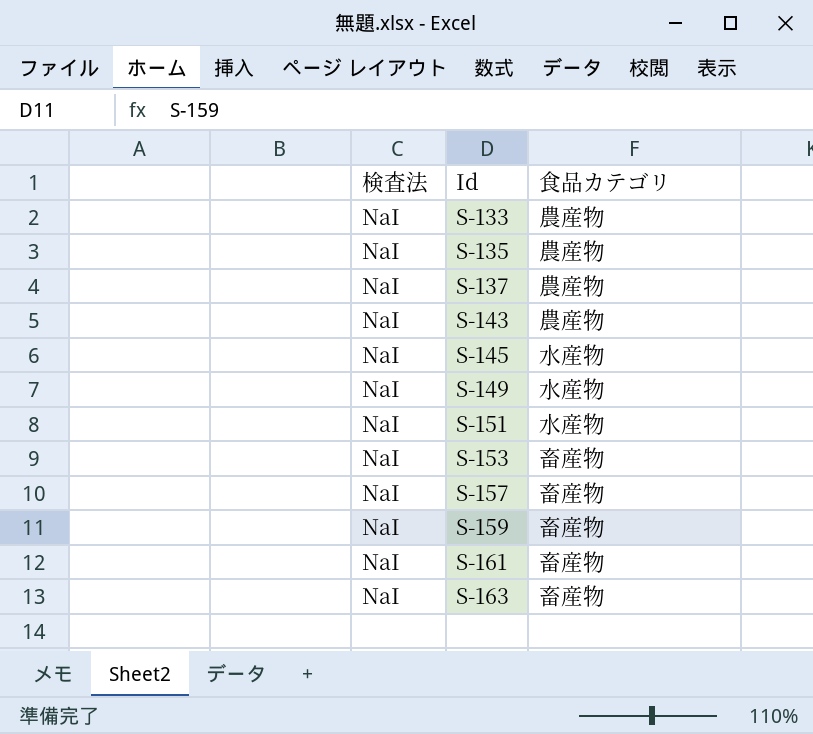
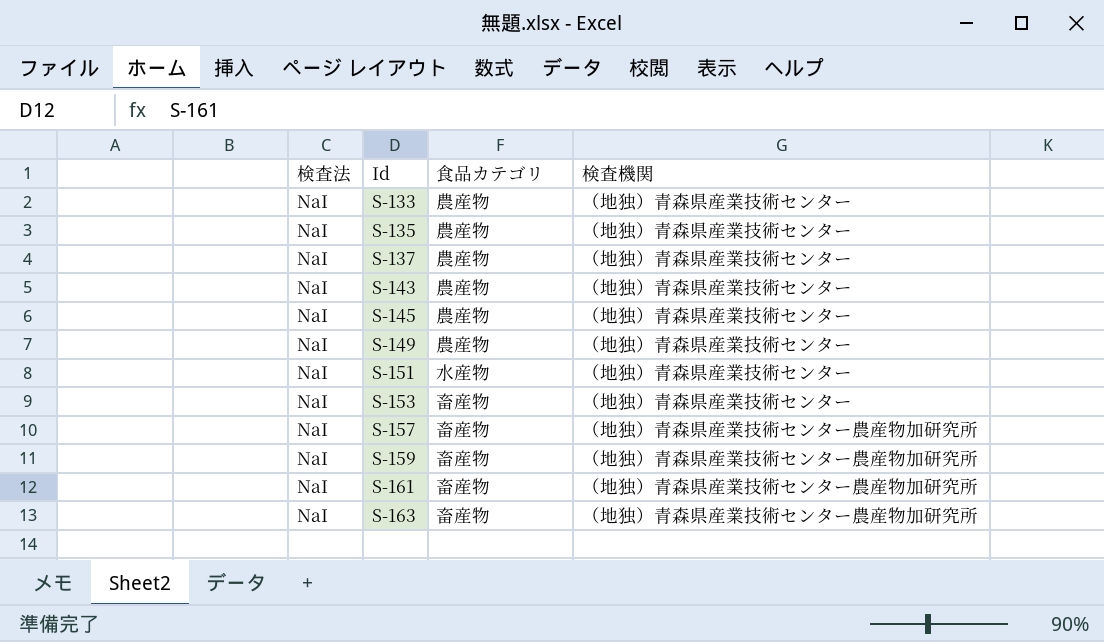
column 検査機関 | position: none -> 4
S-145 | 食品カテゴリ: 水産物 -> 農産物
S-149 | 食品カテゴリ: 水産物 -> 農産物

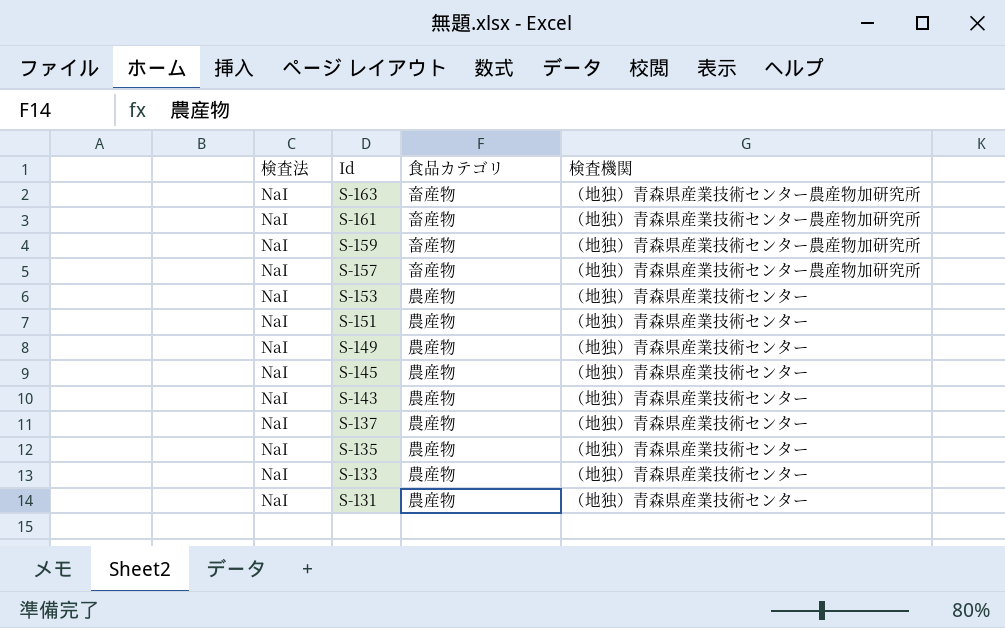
row order: Id ascending -> Id descending
S-153 | 食品カテゴリ: 畜産物 -> 農産物
S-151 | 食品カテゴリ: 水産物 -> 農産物
row S-131: none -> NaI | 農産物 | （地独）青森県産業技術センター

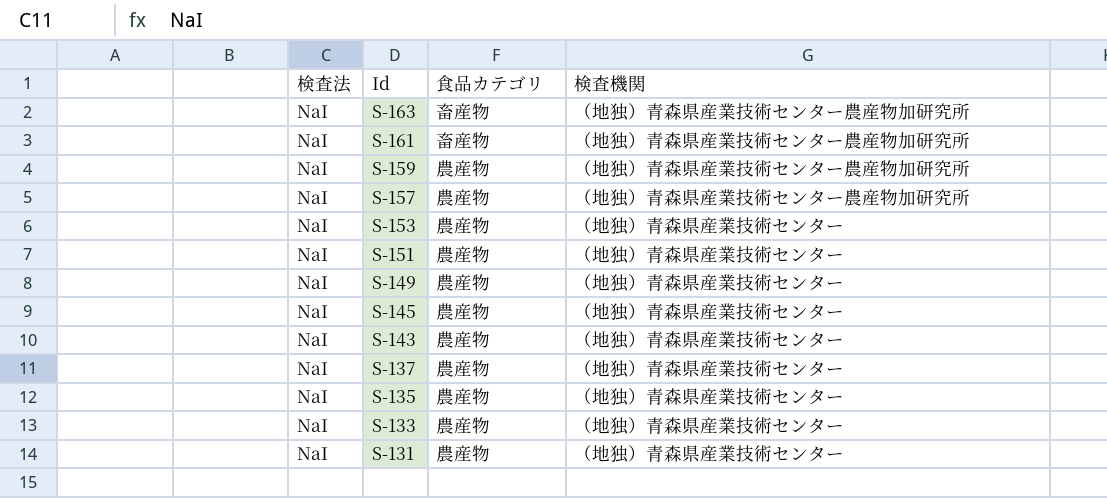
S-159 | 食品カテゴリ: 畜産物 -> 農産物
S-157 | 食品カテゴリ: 畜産物 -> 農産物

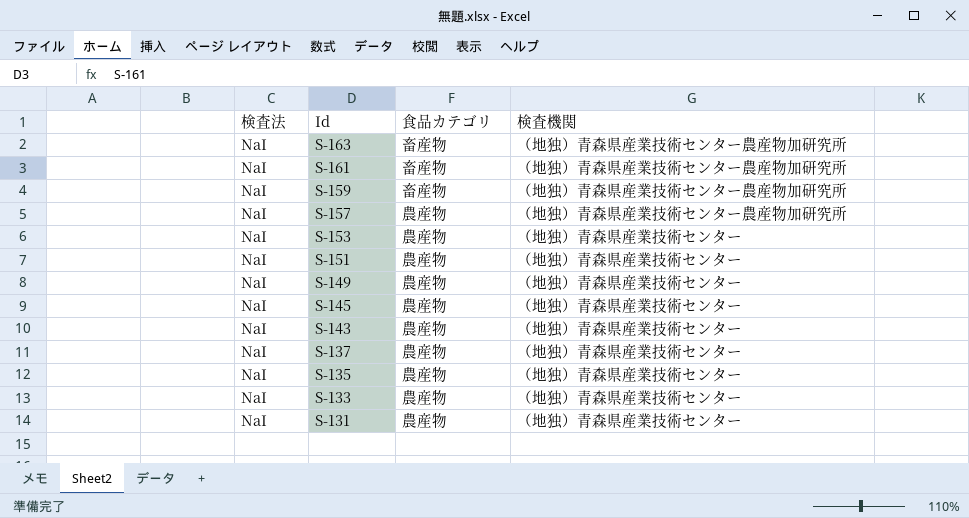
S-159 | 食品カテゴリ: 農産物 -> 畜産物

